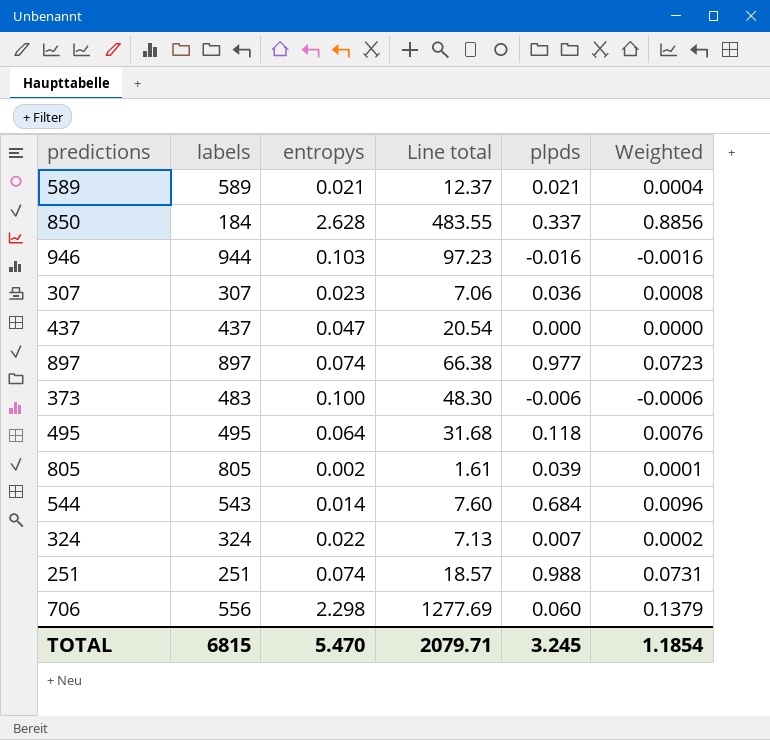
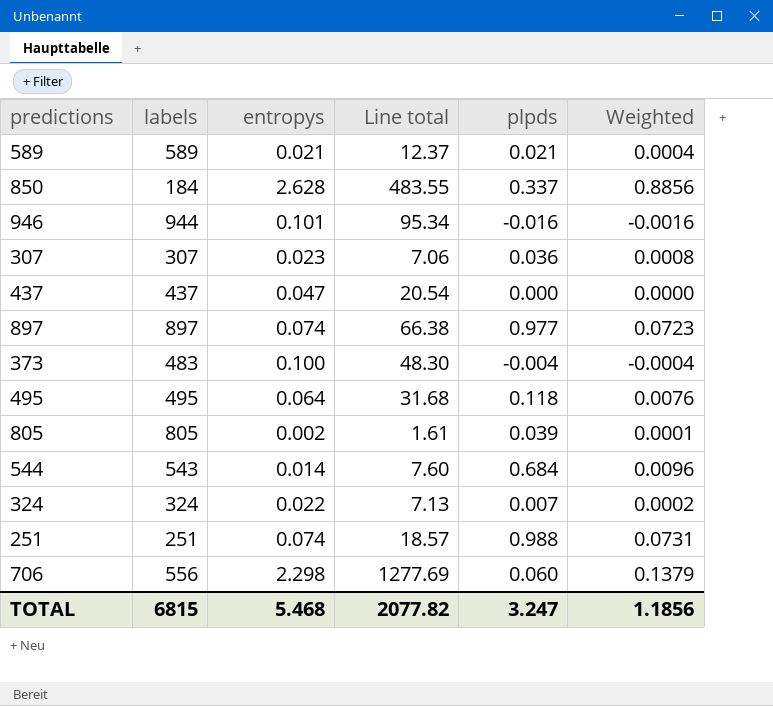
946 | entropys: 0.103 -> 0.101
946 | Line total: 97.23 -> 95.34
373 | plpds: -0.006 -> -0.004
373 | Weighted: -0.0006 -> -0.0004
TOTAL | entropys: 5.470 -> 5.468
TOTAL | Line total: 2079.71 -> 2077.82
TOTAL | plpds: 3.245 -> 3.247
TOTAL | Weighted: 1.1854 -> 1.1856

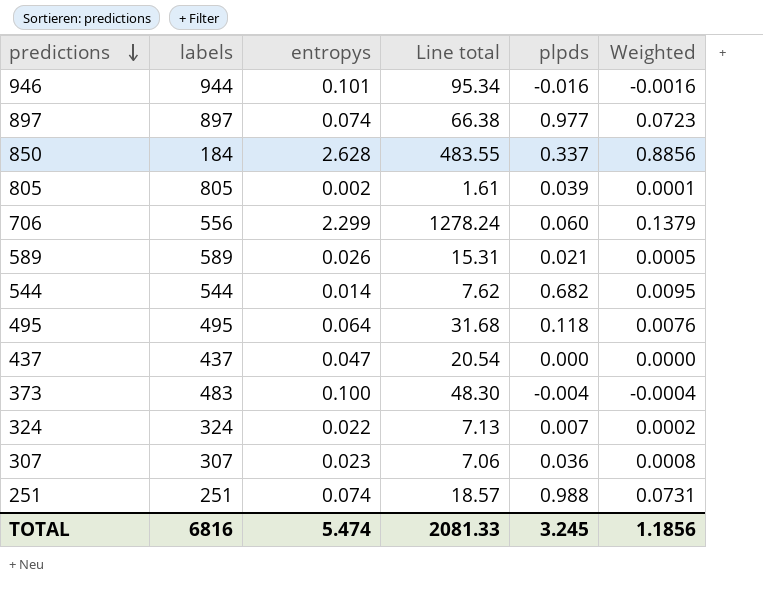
row order: none -> predictions descending
706 | entropys: 2.298 -> 2.299
706 | Line total: 1277.69 -> 1278.24
589 | entropys: 0.021 -> 0.026
589 | Line total: 12.37 -> 15.31
589 | Weighted: 0.0004 -> 0.0005
544 | labels: 543 -> 544
544 | Line total: 7.60 -> 7.62
544 | plpds: 0.684 -> 0.682
544 | Weighted: 0.0096 -> 0.0095
TOTAL | labels: 6815 -> 6816
TOTAL | entropys: 5.468 -> 5.474
TOTAL | Line total: 2077.82 -> 2081.33
TOTAL | plpds: 3.247 -> 3.245

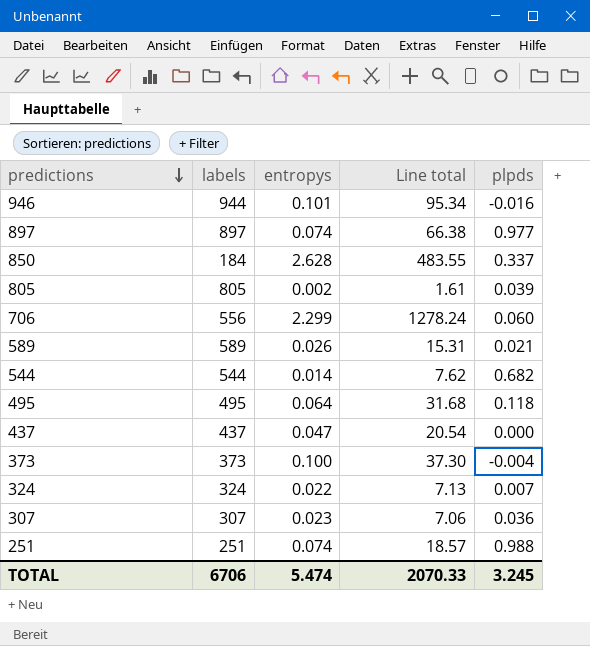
column Weighted | formula: [entropys] * [plpds] -> none
373 | labels: 483 -> 373
373 | Line total: 48.30 -> 37.30
TOTAL | labels: 6816 -> 6706
TOTAL | Line total: 2081.33 -> 2070.33

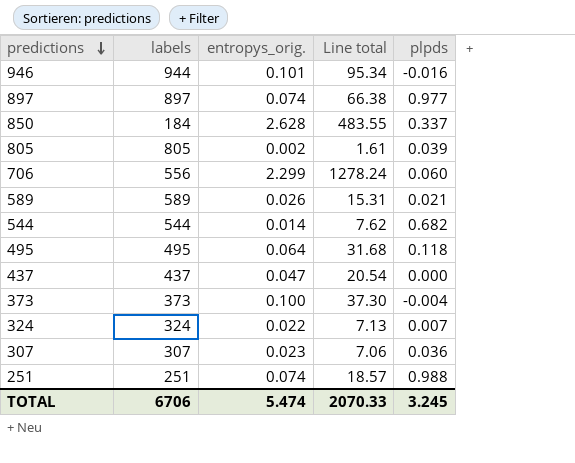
column name: entropys -> entropys_orig.

